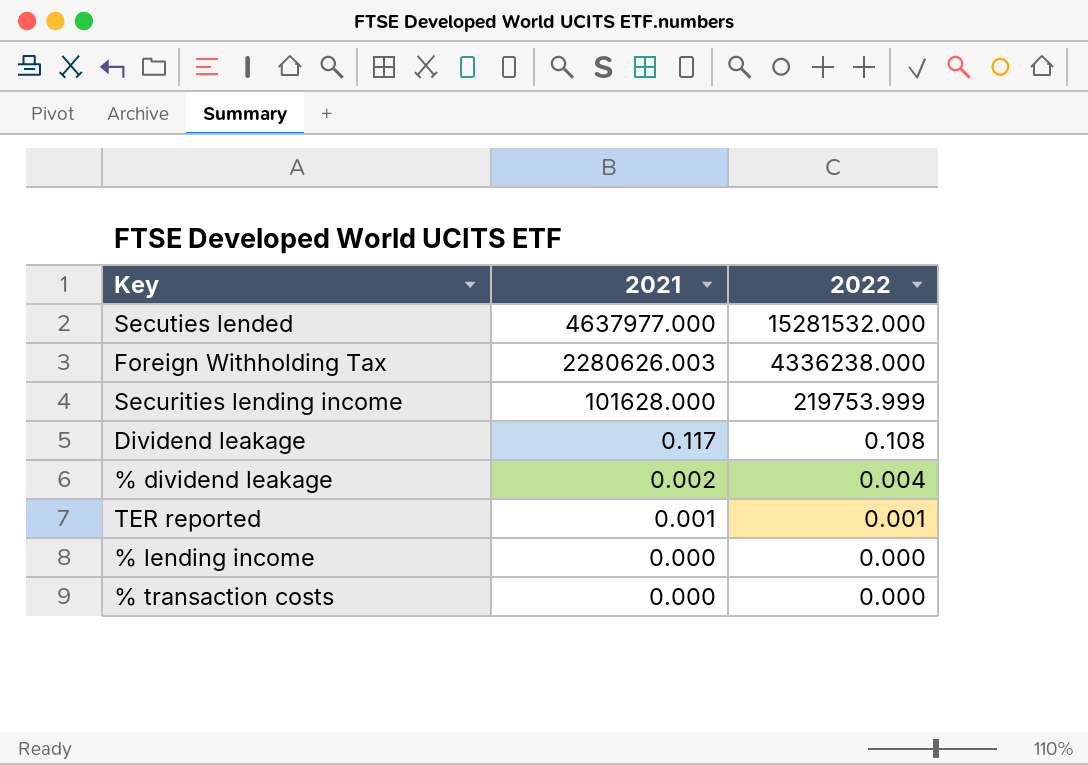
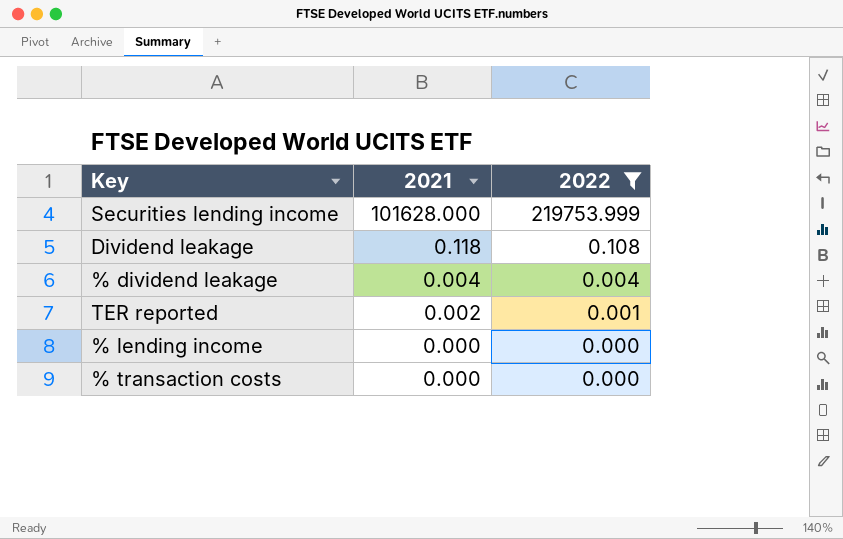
filter: none -> 2022 <= 219753.999
Dividend leakage | 2021: 0.117 -> 0.118
% dividend leakage | 2021: 0.002 -> 0.004
TER reported | 2021: 0.001 -> 0.002

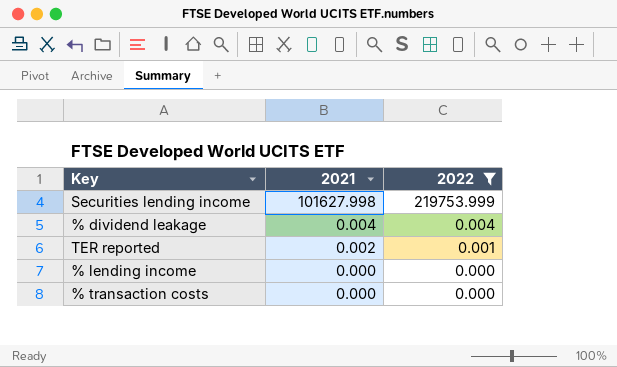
row Dividend leakage: 0.118 | 0.108 -> none
Securities lending income | 2021: 101628.000 -> 101627.998

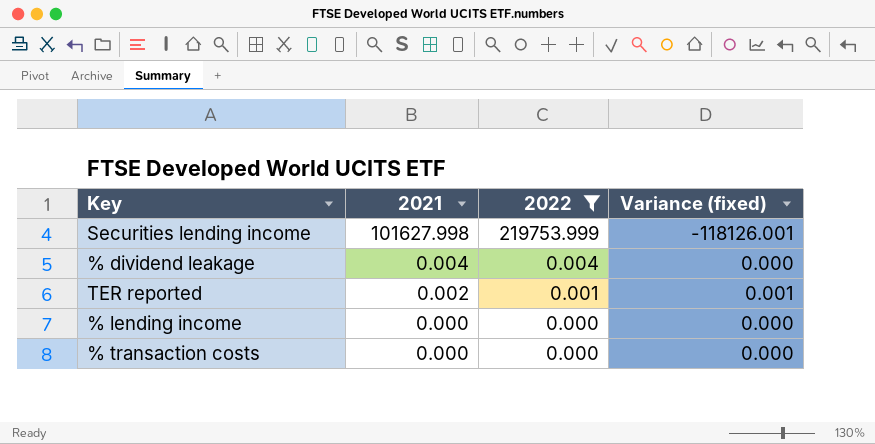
column Variance (fixed) | formula: none -> [2021] - [2022]

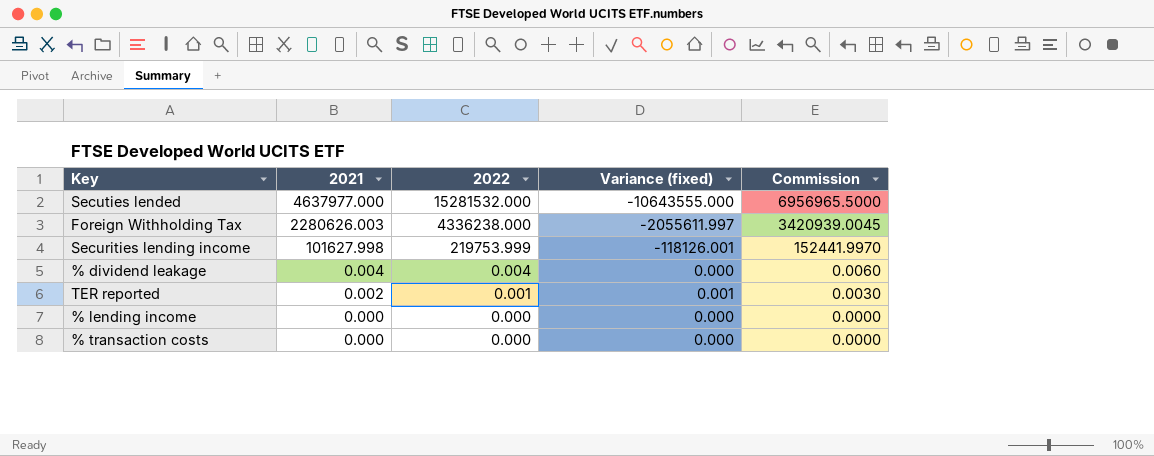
filter: 2022 <= 219753.999 -> none
column Commission | formula: none -> [2021] * 1.5

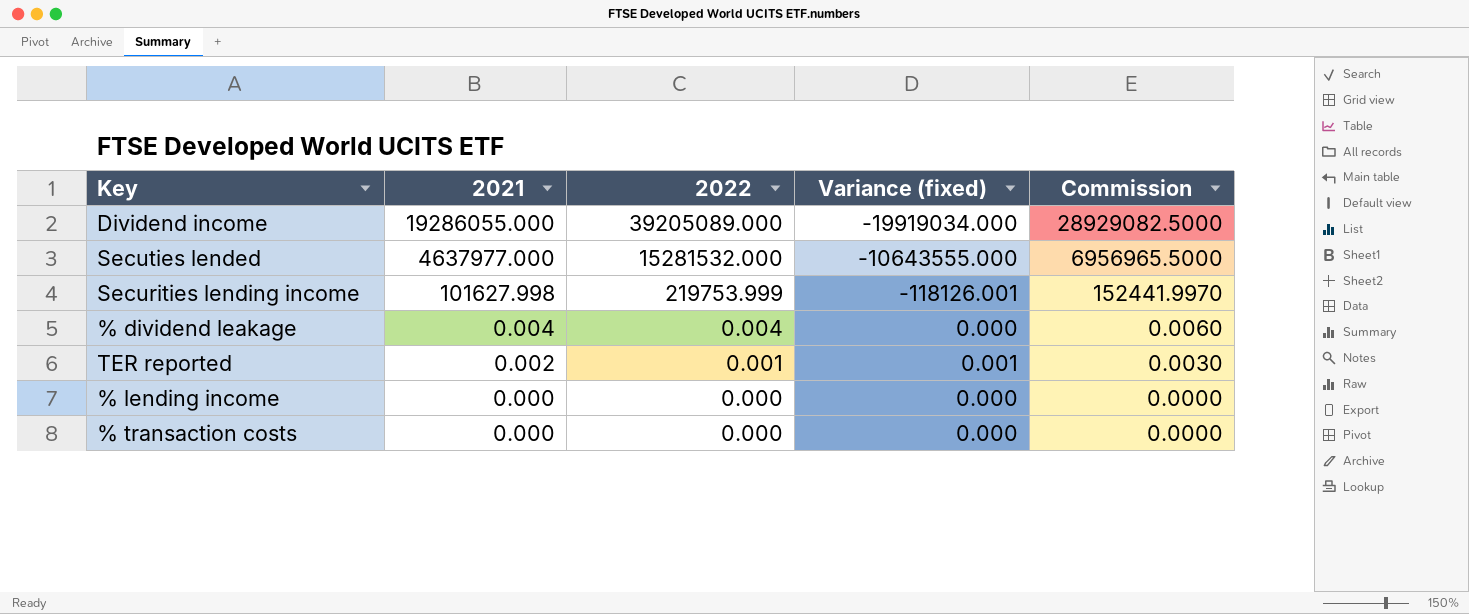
row Foreign Withholding Tax: 2280626.003 | 4336238.000 | -2055611.997 | 3420939.0045 -> none
row Dividend income: none -> 19286055.000 | 39205089.000 | -19919034.000 | 28929082.5000

